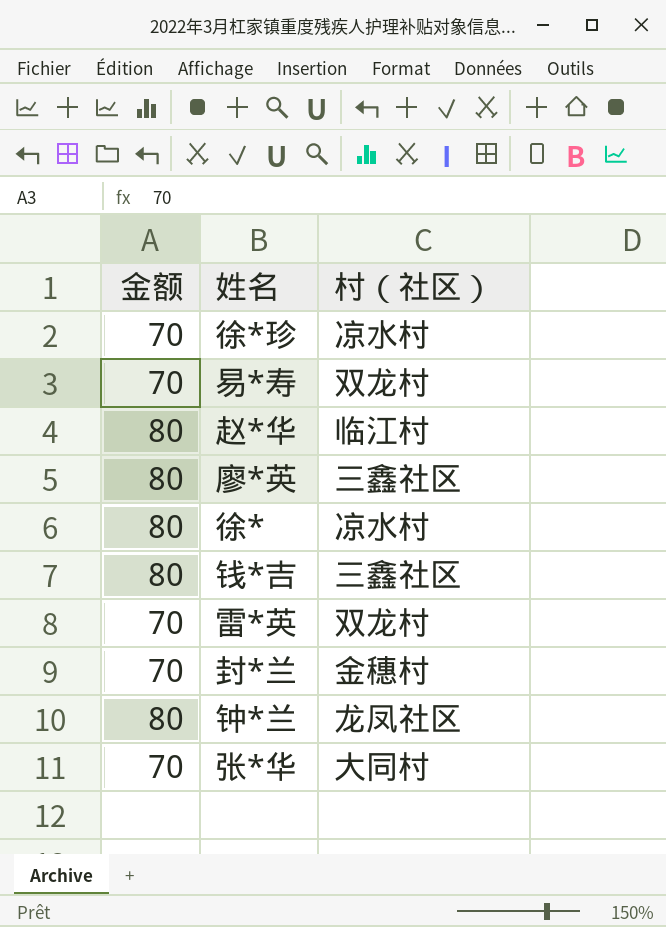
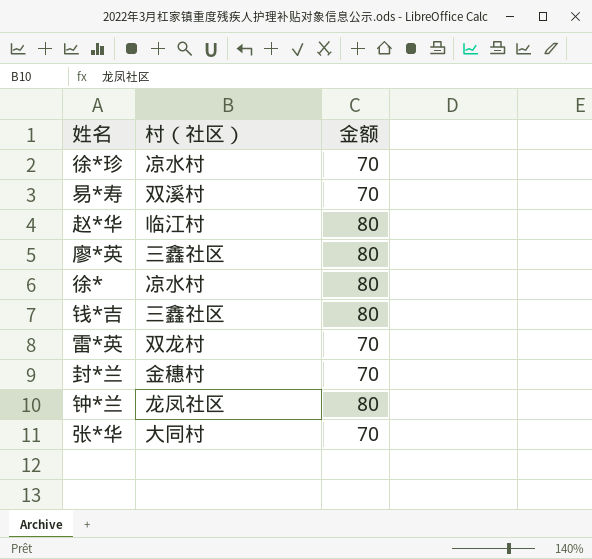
column 金额 | position: 1 -> 3
易*寿 | 村（社区）: 双龙村 -> 双溪村

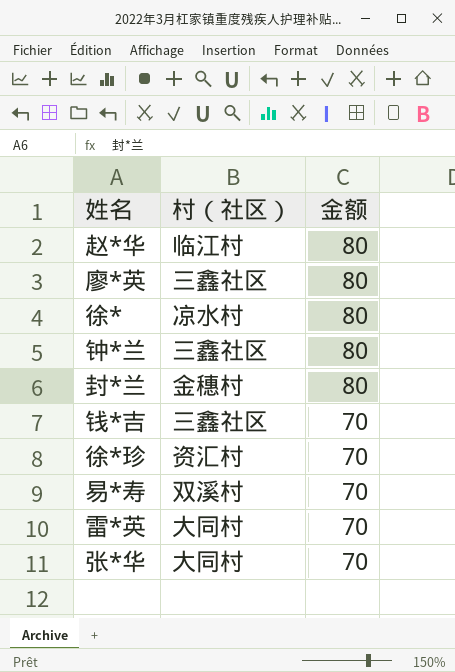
row order: none -> 金额 descending
钟*兰 | 村（社区）: 龙凤社区 -> 三鑫社区
封*兰 | 金额: 70 -> 80
钱*吉 | 金额: 80 -> 70
徐*珍 | 村（社区）: 凉水村 -> 资汇村
雷*英 | 村（社区）: 双龙村 -> 大同村

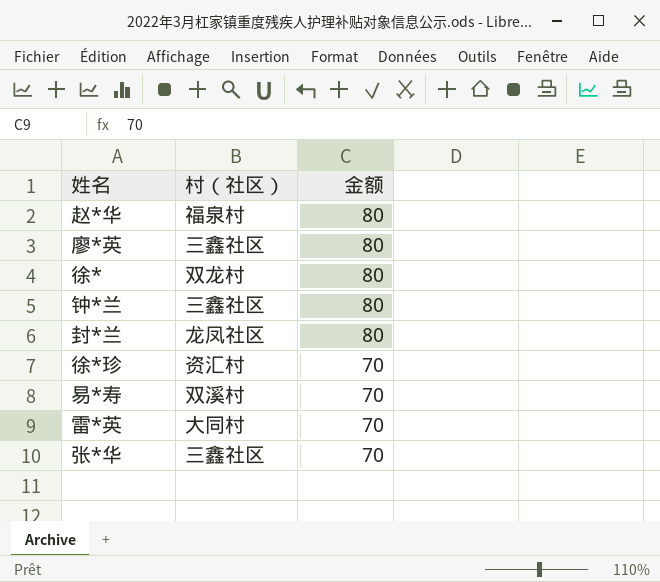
row 钱*吉: 三鑫社区 | 70 -> none
赵*华 | 村（社区）: 临江村 -> 福泉村
徐* | 村（社区）: 凉水村 -> 双龙村
封*兰 | 村（社区）: 金穗村 -> 龙凤社区
张*华 | 村（社区）: 大同村 -> 三鑫社区

